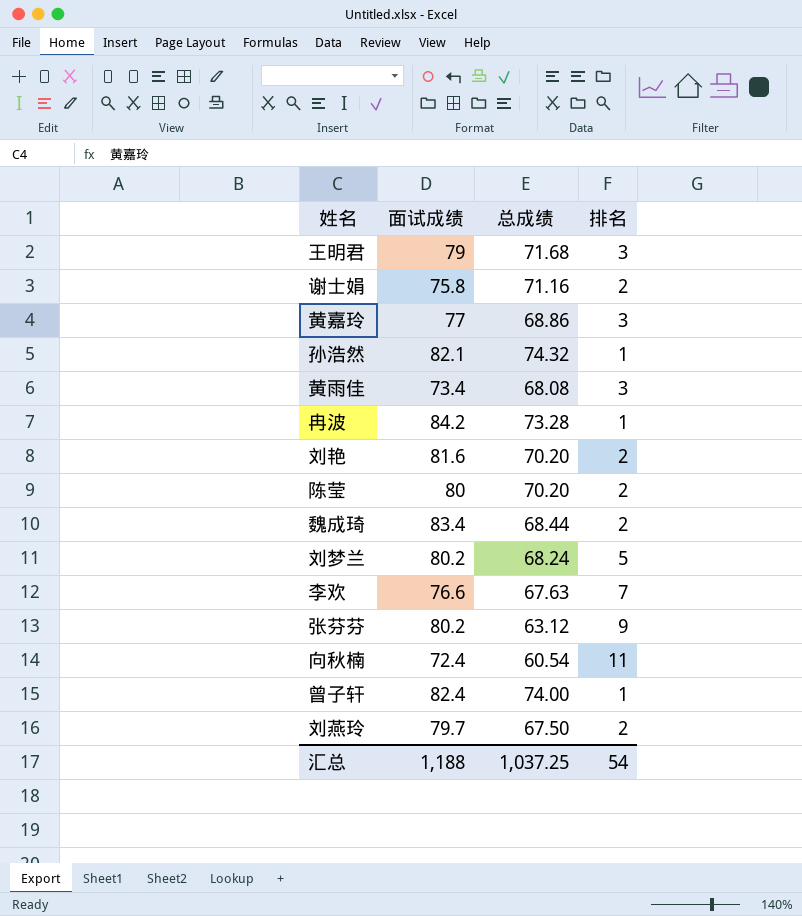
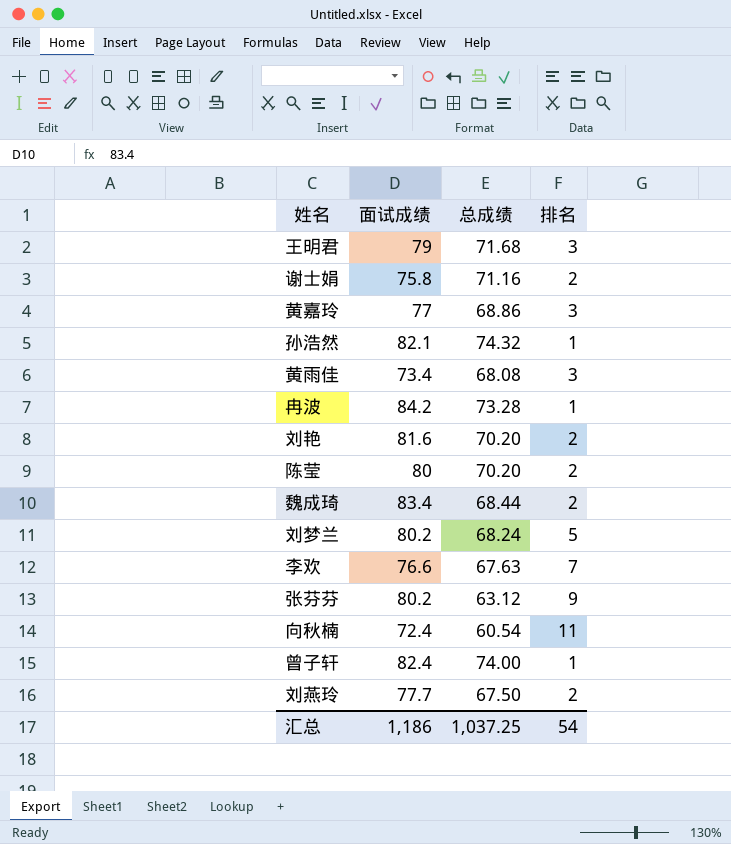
刘燕玲 | 面试成绩: 79.7 -> 77.7
汇总 | 面试成绩: 1,188 -> 1,186

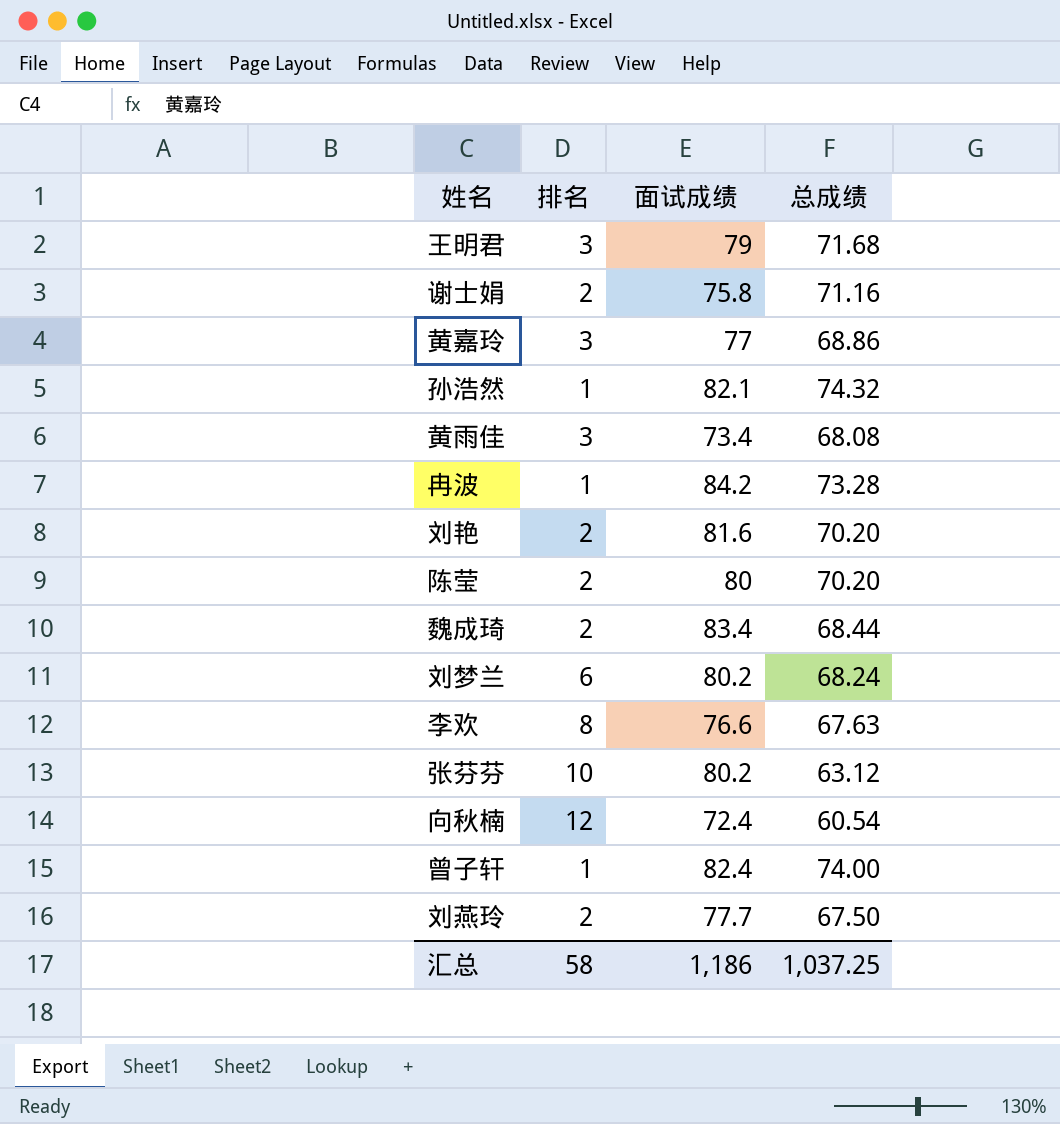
column 排名 | position: 4 -> 2
刘梦兰 | 排名: 5 -> 6
李欢 | 排名: 7 -> 8
张芬芬 | 排名: 9 -> 10
向秋楠 | 排名: 11 -> 12
汇总 | 排名: 54 -> 58

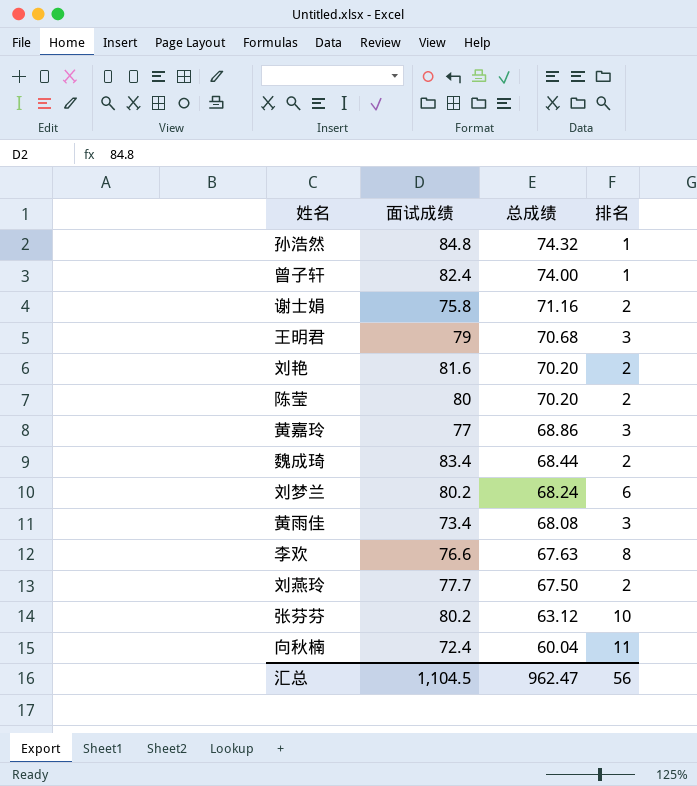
row order: none -> 总成绩 descending
column 排名 | position: 2 -> 4
row 冉波: 1 | 84.2 | 73.28 -> none
孙浩然 | 面试成绩: 82.1 -> 84.8
王明君 | 总成绩: 71.68 -> 70.68
向秋楠 | 总成绩: 60.54 -> 60.04
向秋楠 | 排名: 12 -> 11
汇总 | 面试成绩: 1,186 -> 1,104.5
汇总 | 总成绩: 1,037.25 -> 962.47
汇总 | 排名: 58 -> 56

